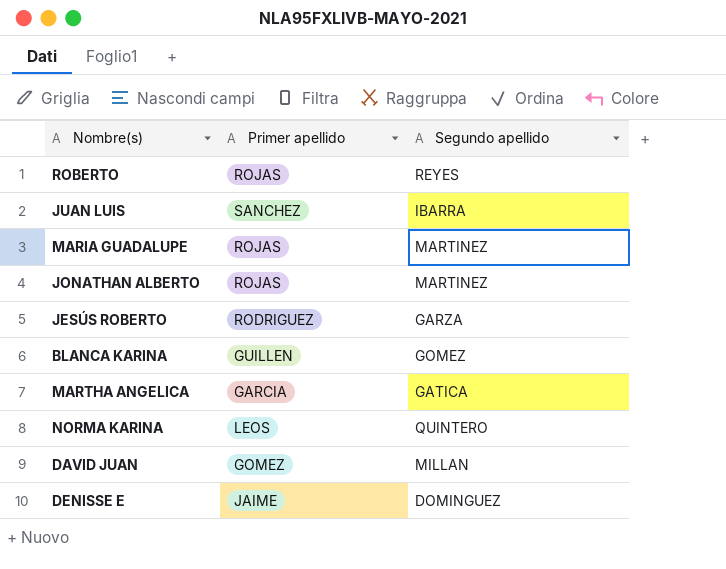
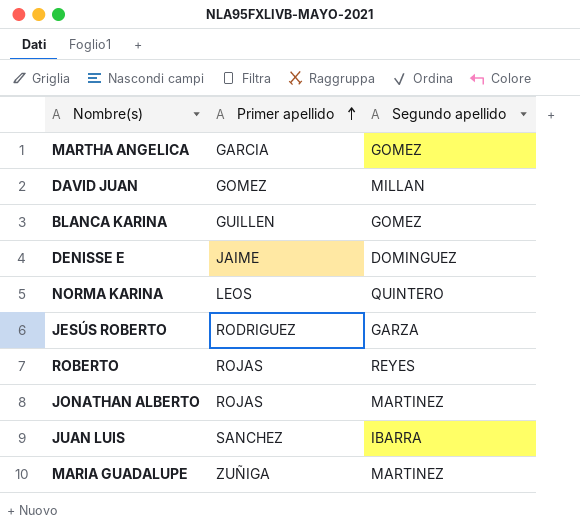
row order: none -> Primer apellido ascending
MARTHA ANGELICA | Segundo apellido: GATICA -> GOMEZ
MARIA GUADALUPE | Primer apellido: ROJAS -> ZUÑIGA

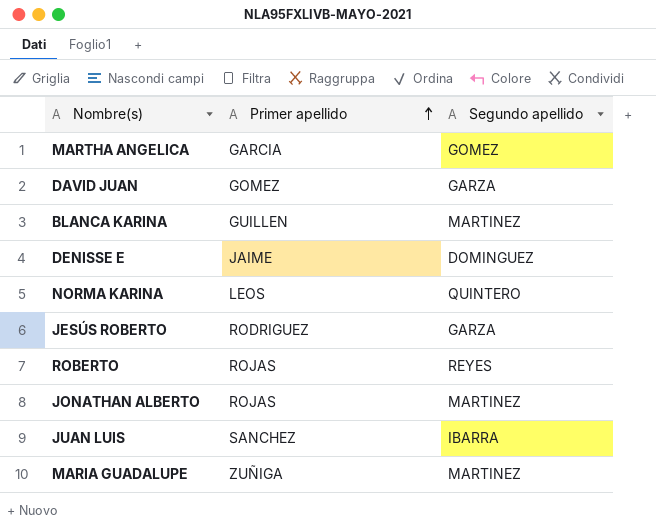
DAVID JUAN | Segundo apellido: MILLAN -> GARZA
BLANCA KARINA | Segundo apellido: GOMEZ -> MARTINEZ

